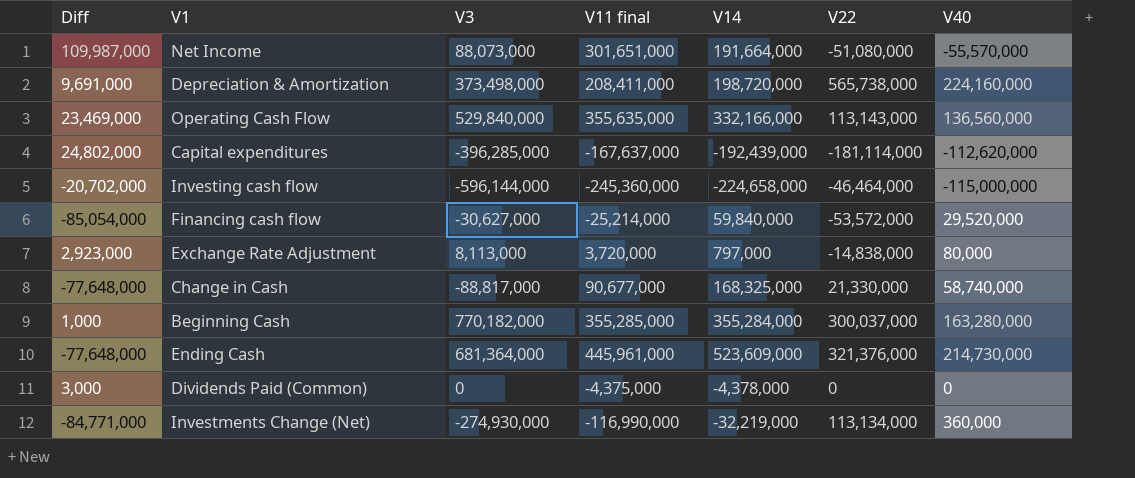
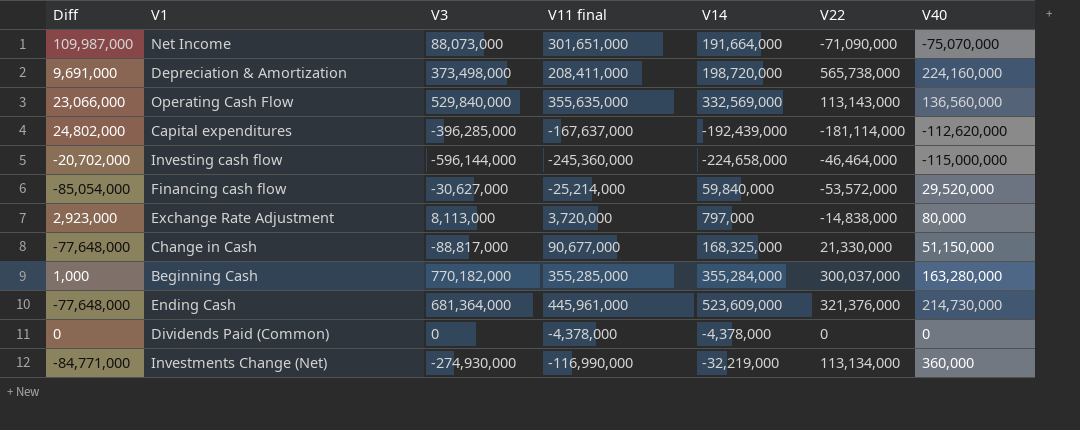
Net Income | V22: -51,080,000 -> -71,090,000
Net Income | V40: -55,570,000 -> -75,070,000
Operating Cash Flow | Diff: 23,469,000 -> 23,066,000
Operating Cash Flow | V14: 332,166,000 -> 332,569,000
Change in Cash | V40: 58,740,000 -> 51,150,000
Dividends Paid (Common) | Diff: 3,000 -> 0
Dividends Paid (Common) | V11 final: -4,375,000 -> -4,378,000

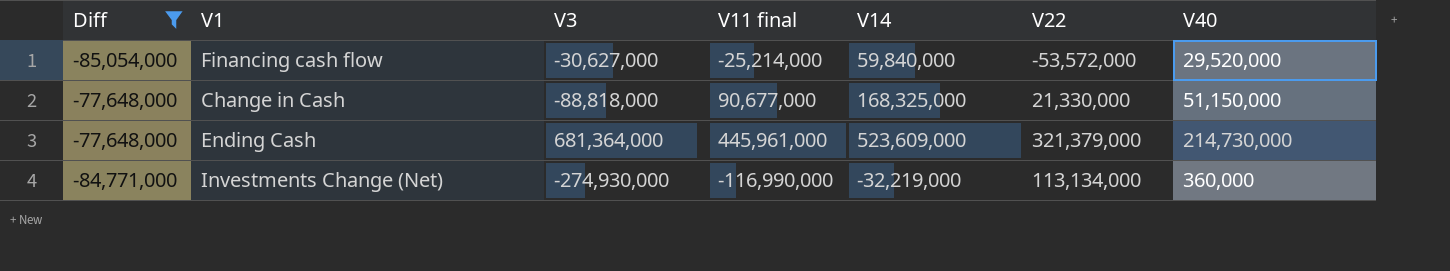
filter: none -> Diff <= -77,648,000
Change in Cash | V3: -88,817,000 -> -88,818,000
Ending Cash | V22: 321,376,000 -> 321,379,000

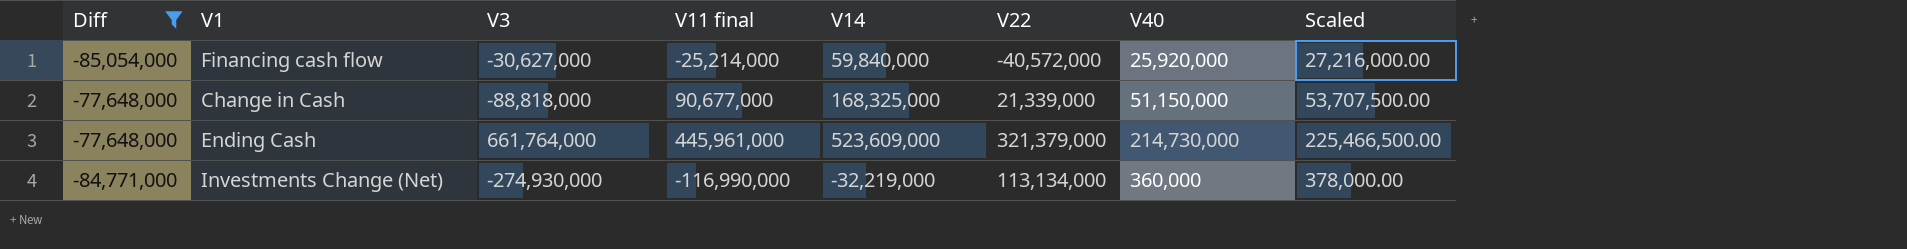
column Scaled | formula: none -> [V40] * 1.05
Financing cash flow | V22: -53,572,000 -> -40,572,000
Financing cash flow | V40: 29,520,000 -> 25,920,000
Change in Cash | V22: 21,330,000 -> 21,339,000
Ending Cash | V3: 681,364,000 -> 661,764,000

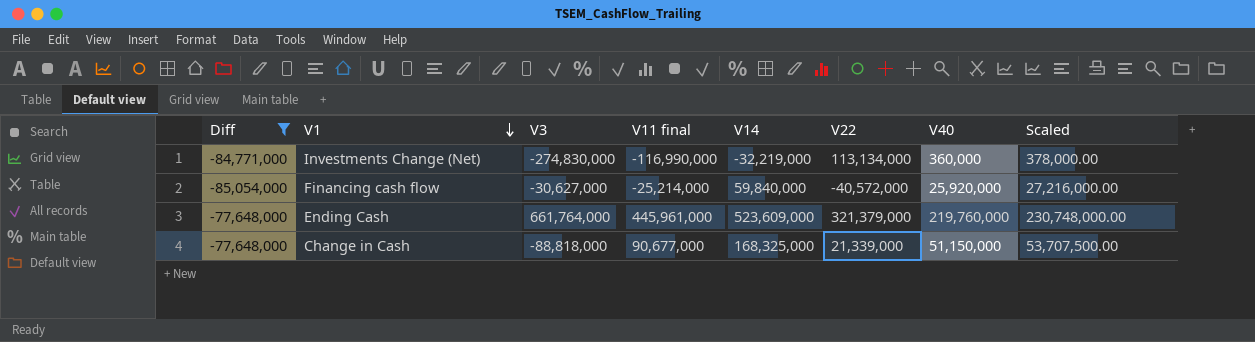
row order: none -> V1 descending
Investments Change (Net) | V3: -274,930,000 -> -274,830,000
Ending Cash | V40: 214,730,000 -> 219,760,000
Ending Cash | Scaled: 225,466,500.00 -> 230,748,000.00

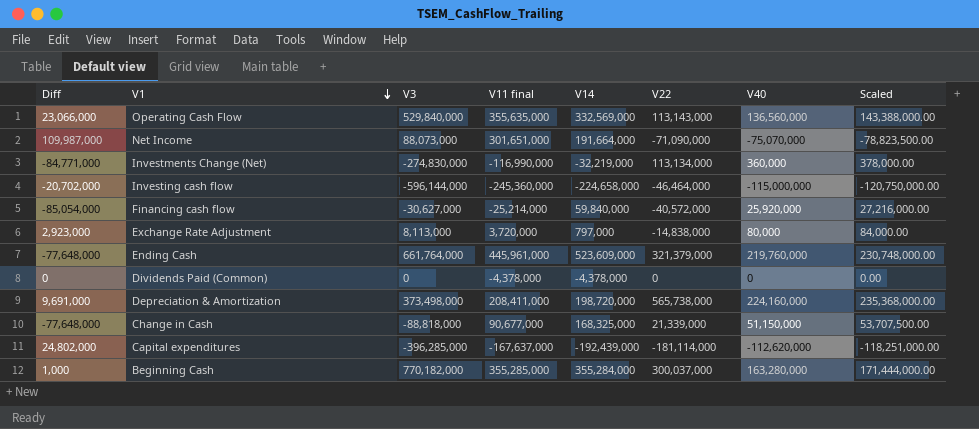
filter: Diff <= -77,648,000 -> none

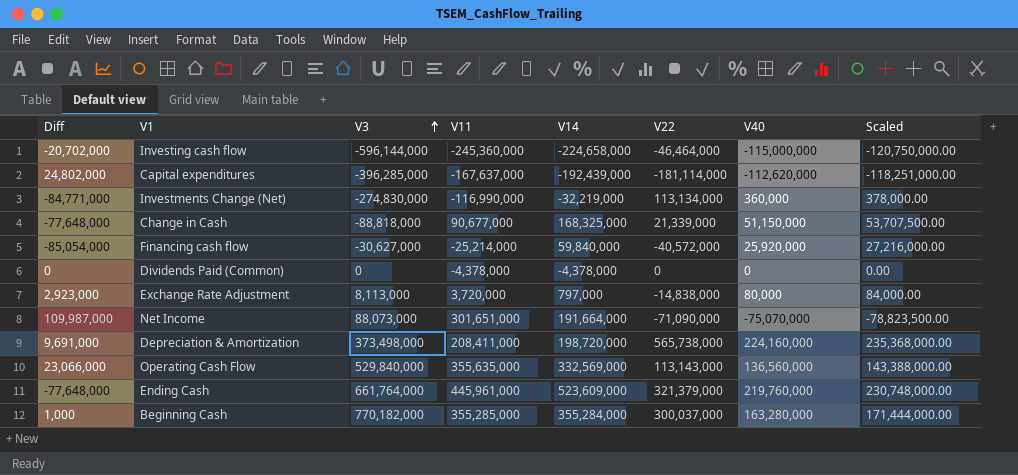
row order: V1 descending -> V3 ascending
column name: V11 final -> V11

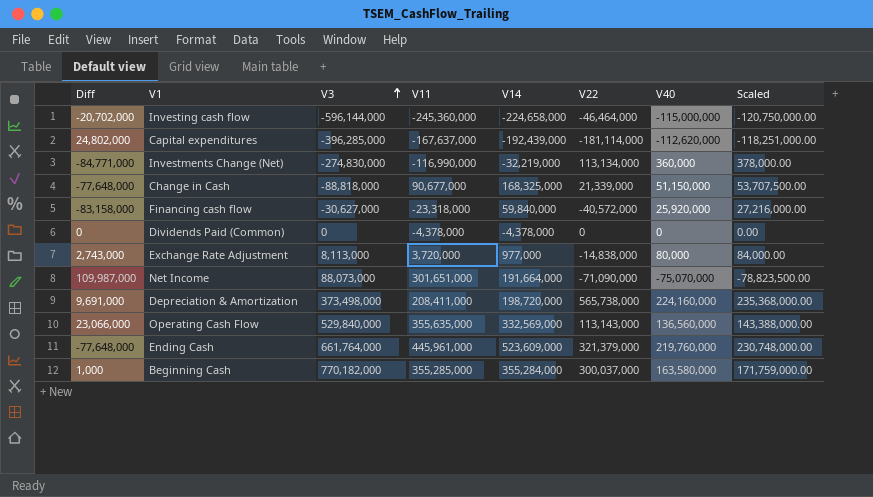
Financing cash flow | Diff: -85,054,000 -> -83,158,000
Financing cash flow | V11: -25,214,000 -> -23,318,000
Exchange Rate Adjustment | Diff: 2,923,000 -> 2,743,000
Exchange Rate Adjustment | V14: 797,000 -> 977,000
Beginning Cash | V40: 163,280,000 -> 163,580,000
Beginning Cash | Scaled: 171,444,000.00 -> 171,759,000.00

